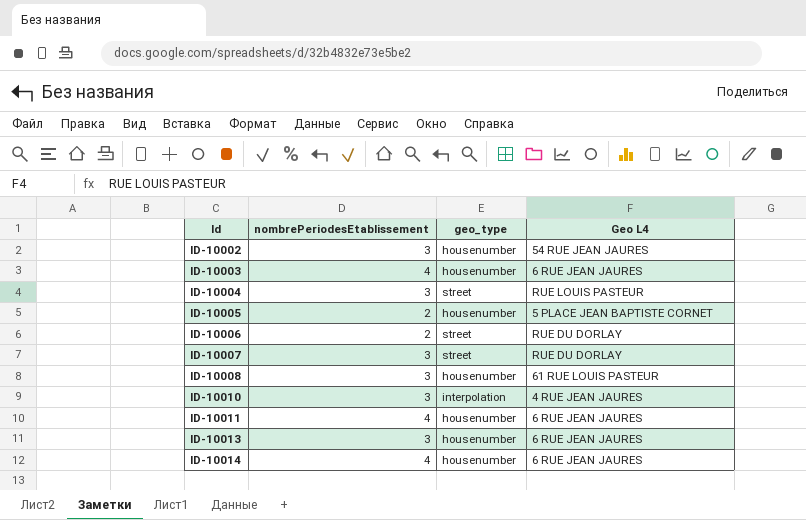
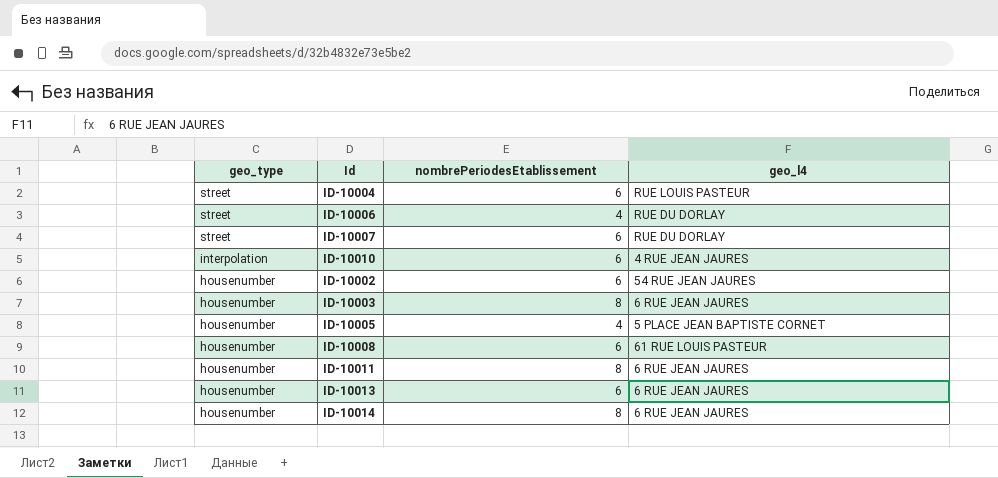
row order: Id ascending -> geo_type descending
column geo_type | position: 3 -> 1
column name: Geo L4 -> geo_l4
ID-10004 | nombrePeriodesEtablissement: 3 -> 6
ID-10006 | nombrePeriodesEtablissement: 2 -> 4
ID-10007 | nombrePeriodesEtablissement: 3 -> 6
ID-10010 | nombrePeriodesEtablissement: 3 -> 6
ID-10002 | nombrePeriodesEtablissement: 3 -> 6
ID-10003 | nombrePeriodesEtablissement: 4 -> 8
ID-10005 | nombrePeriodesEtablissement: 2 -> 4
ID-10008 | nombrePeriodesEtablissement: 3 -> 6
ID-10011 | nombrePeriodesEtablissement: 4 -> 8
ID-10013 | nombrePeriodesEtablissement: 3 -> 6
ID-10014 | nombrePeriodesEtablissement: 4 -> 8

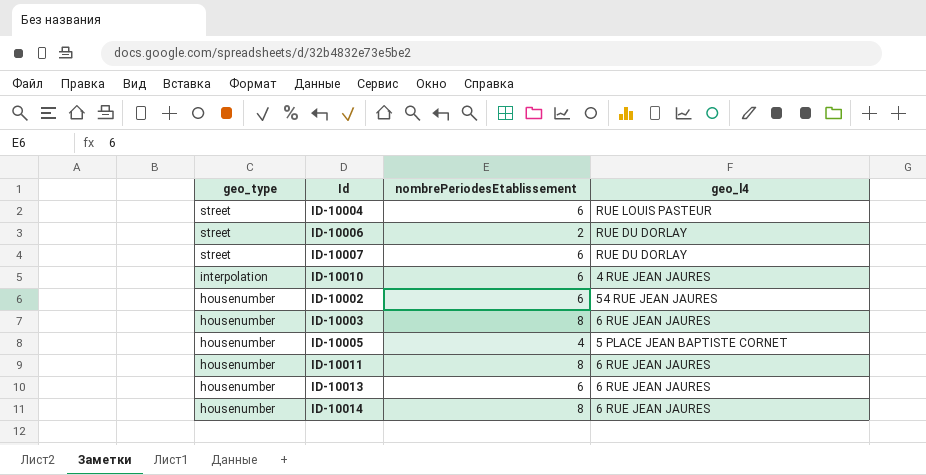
row ID-10008: housenumber | 6 | 61 RUE LOUIS PASTEUR -> none
ID-10006 | nombrePeriodesEtablissement: 4 -> 2

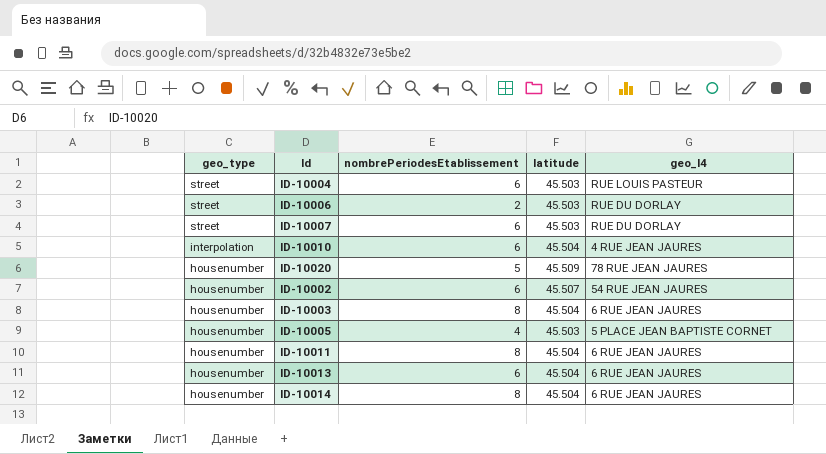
column latitude | position: none -> 4
row ID-10020: none -> housenumber | 5 | 45.509 | 78 RUE JEAN JAURES

